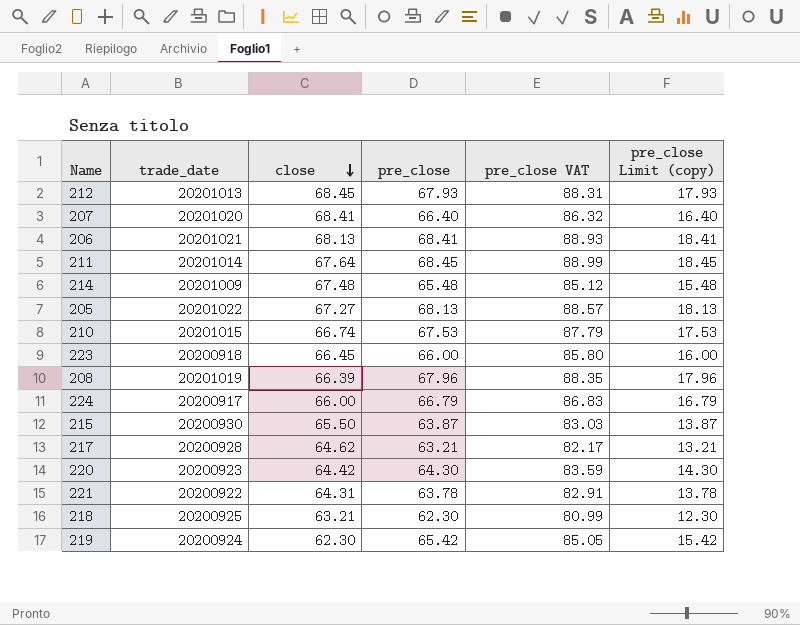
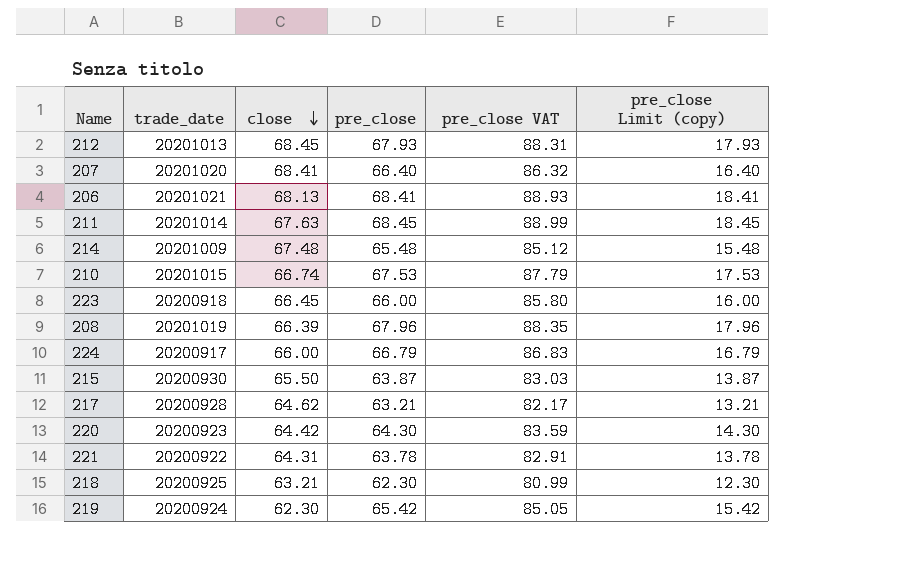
row 205: 20201022 | 67.27 | 68.13 | 88.57 | 18.13 -> none
211 | close: 67.64 -> 67.63

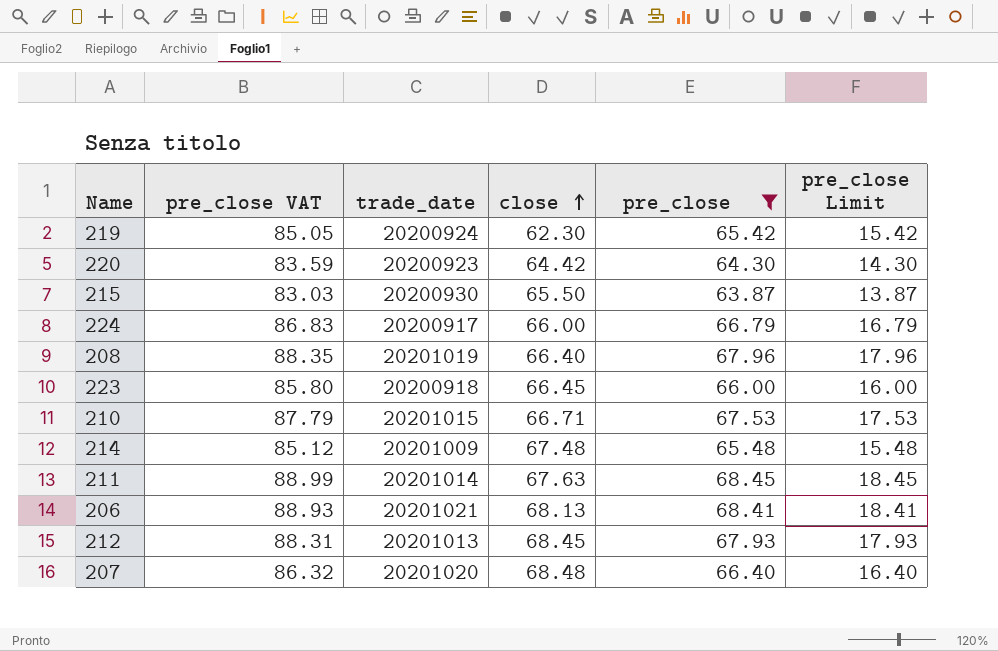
filter: none -> pre_close >= 63.87
row order: close descending -> close ascending
column pre_close VAT | position: 5 -> 2
column name: pre_close Limit (copy) -> pre_close Limit
208 | close: 66.39 -> 66.40
210 | close: 66.74 -> 66.71
207 | close: 68.41 -> 68.48

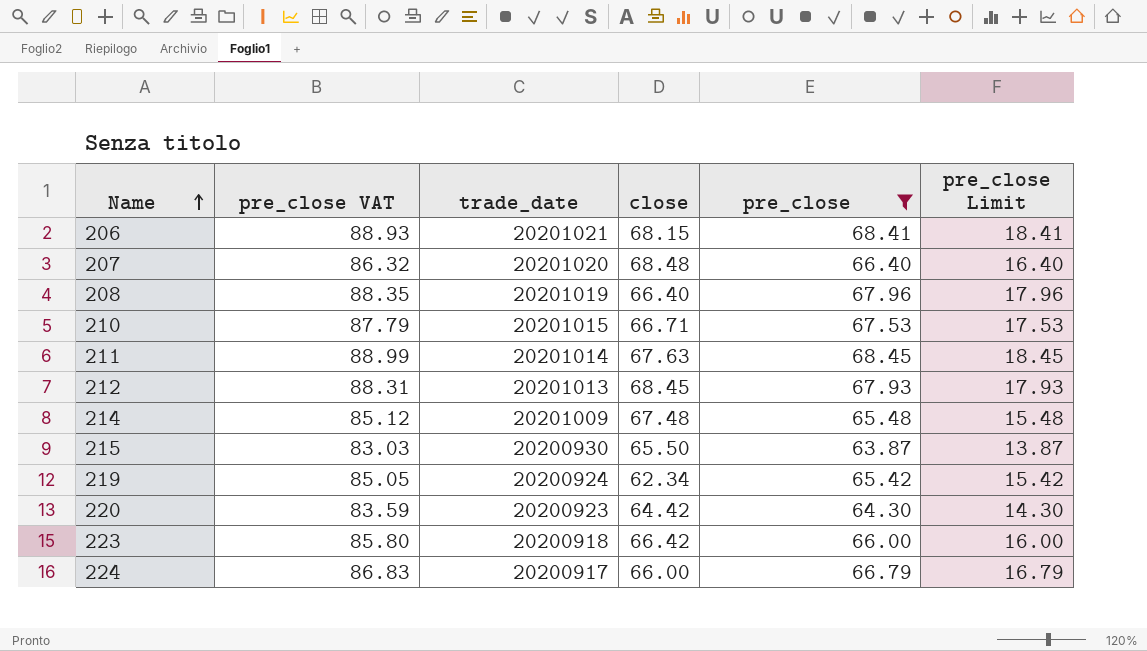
row order: close ascending -> Name ascending
206 | close: 68.13 -> 68.15
219 | close: 62.30 -> 62.34
223 | close: 66.45 -> 66.42

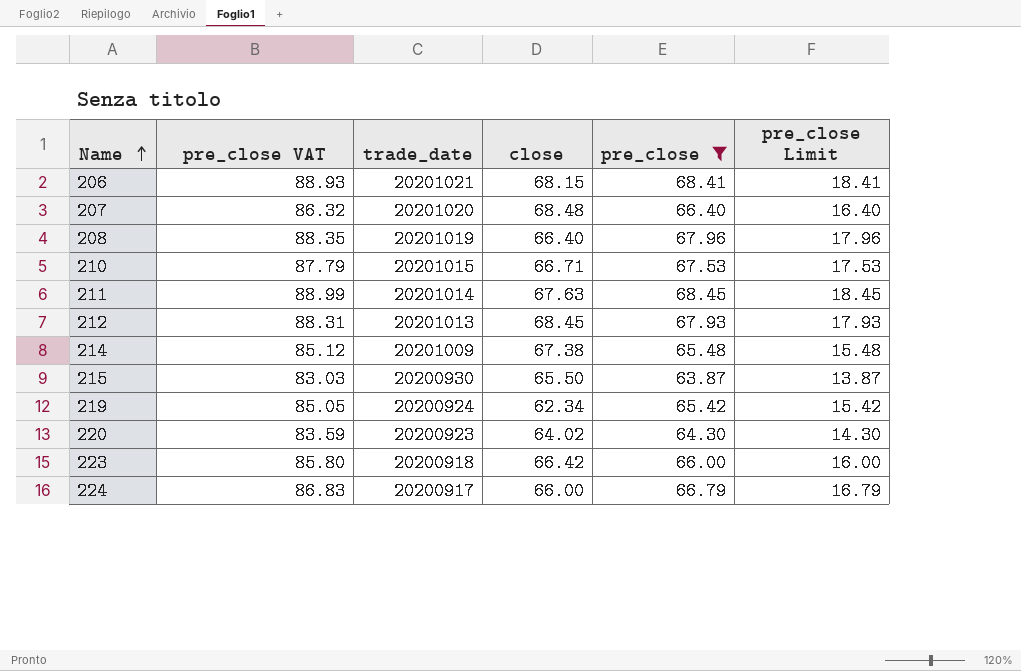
214 | close: 67.48 -> 67.38
220 | close: 64.42 -> 64.02

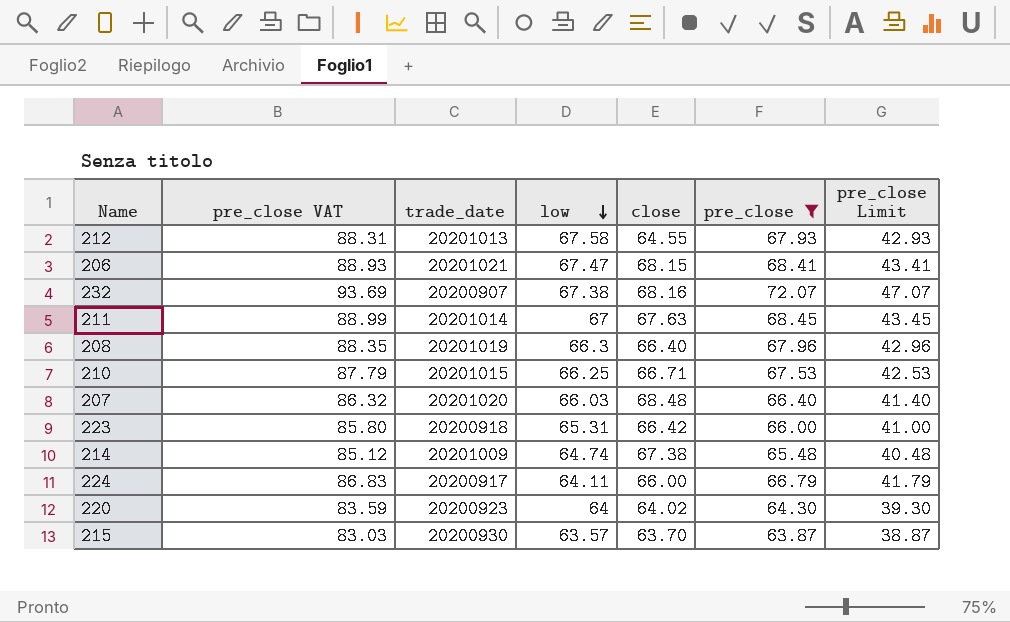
row order: Name ascending -> low descending
column low | position: none -> 4
column pre_close Limit | formula: [pre_close] - 50 -> [pre_close] - 25
row 219: 85.05 | 20200924 | 62.34 | 65.42 | 15.42 -> none
212 | close: 68.45 -> 64.55
row 232: none -> 93.69 | 20200907 | 67.38 | 68.16 | 72.07 | 47.07
215 | close: 65.50 -> 63.70

